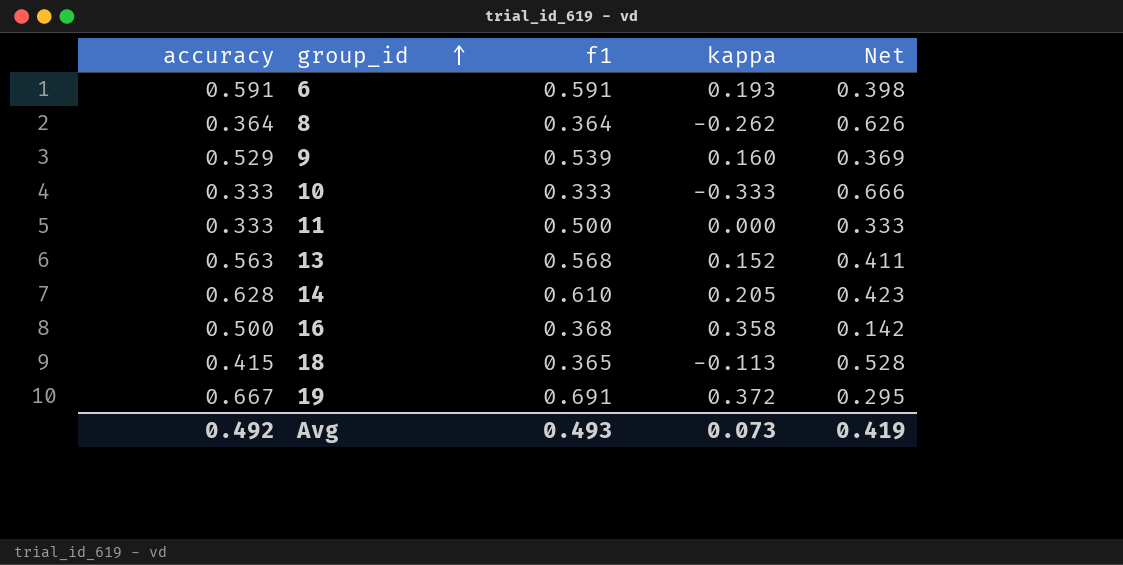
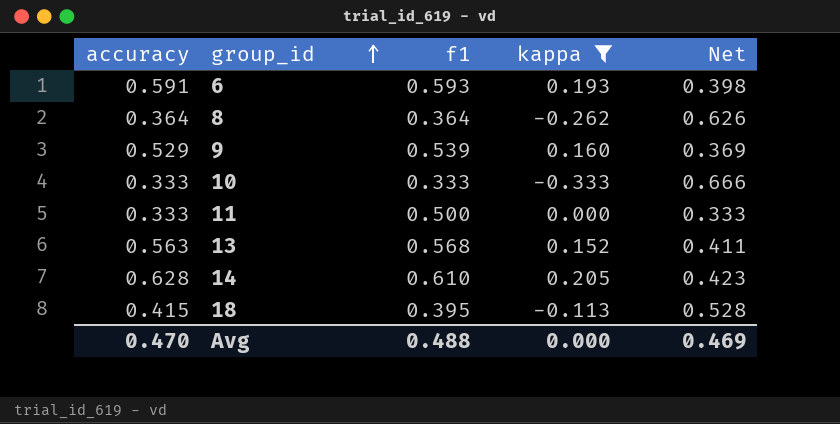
filter: none -> kappa <= 0.205
6 | f1: 0.591 -> 0.593
18 | f1: 0.365 -> 0.395
Avg | accuracy: 0.492 -> 0.470
Avg | f1: 0.493 -> 0.488
Avg | kappa: 0.073 -> 0.000
Avg | Net: 0.419 -> 0.469

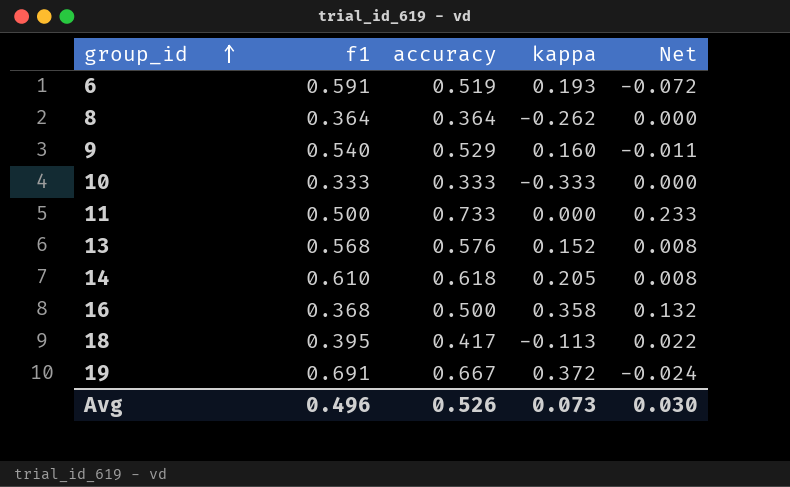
filter: kappa <= 0.205 -> none
column accuracy | position: 1 -> 3
column Net | formula: [accuracy] - [kappa] -> [accuracy] - [f1]
6 | f1: 0.593 -> 0.591
6 | accuracy: 0.591 -> 0.519
9 | f1: 0.539 -> 0.540
11 | accuracy: 0.333 -> 0.733
13 | accuracy: 0.563 -> 0.576
14 | accuracy: 0.628 -> 0.618
18 | accuracy: 0.415 -> 0.417
Avg | f1: 0.488 -> 0.496
Avg | accuracy: 0.470 -> 0.526
Avg | kappa: 0.000 -> 0.073
Avg | Net: 0.469 -> 0.030

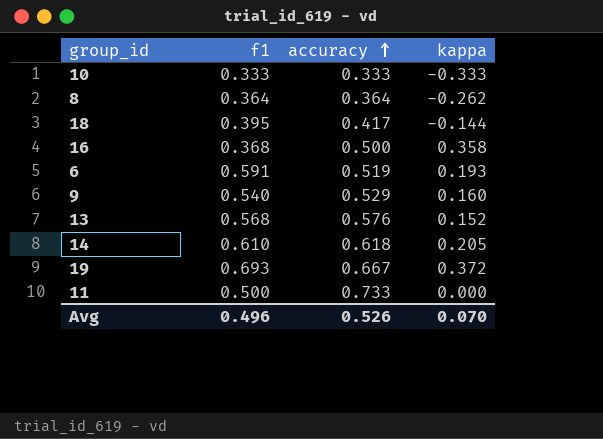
row order: group_id ascending -> accuracy ascending
column Net | formula: [accuracy] - [f1] -> none
18 | kappa: -0.113 -> -0.144
19 | f1: 0.691 -> 0.693
Avg | kappa: 0.073 -> 0.070

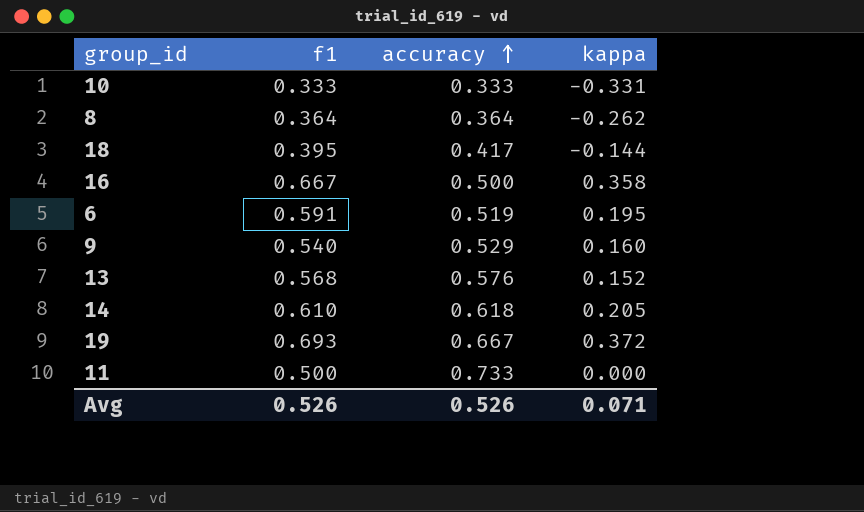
10 | kappa: -0.333 -> -0.331
16 | f1: 0.368 -> 0.667
6 | kappa: 0.193 -> 0.195
Avg | f1: 0.496 -> 0.526
Avg | kappa: 0.070 -> 0.071

